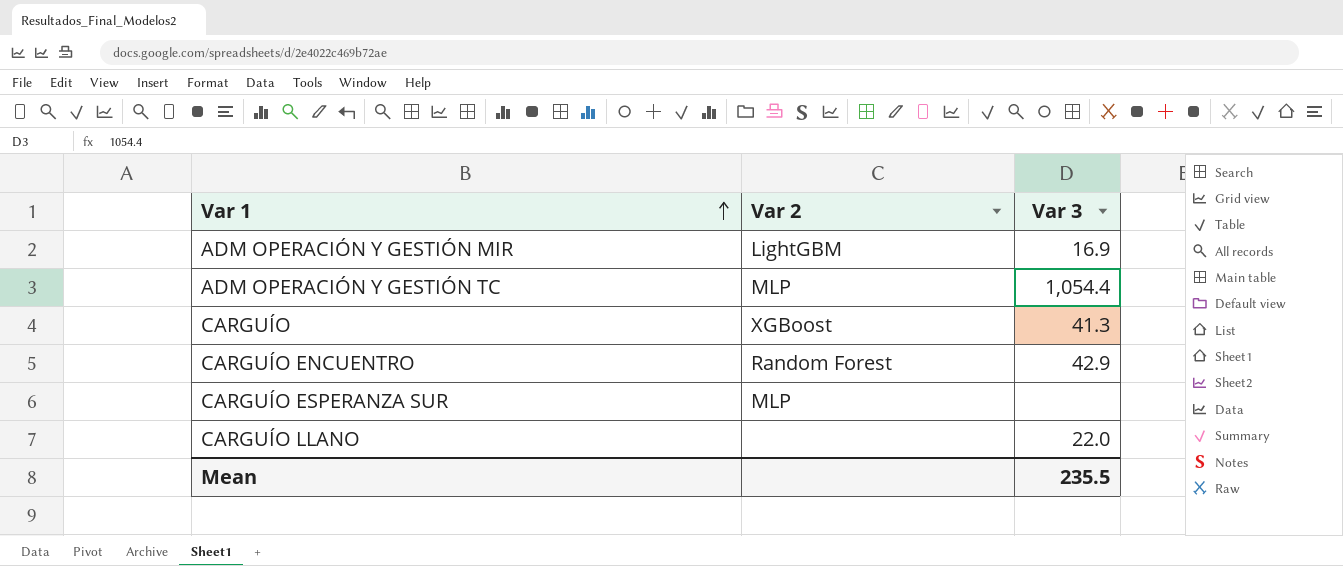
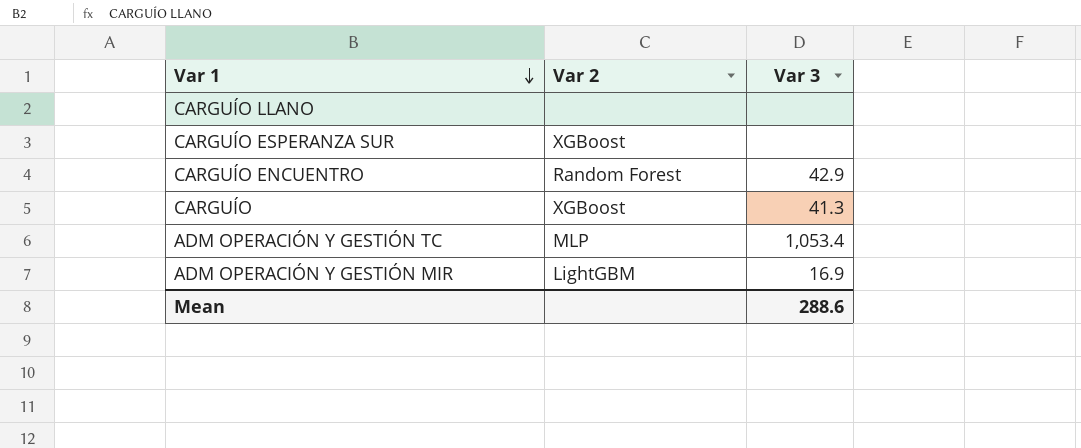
row order: Var 1 ascending -> Var 1 descending
CARGUÍO LLANO | Var 3: 22.0 -> none
CARGUÍO ESPERANZA SUR | Var 2: MLP -> XGBoost
ADM OPERACIÓN Y GESTIÓN TC | Var 3: 1,054.4 -> 1,053.4
Mean | Var 3: 235.5 -> 288.6

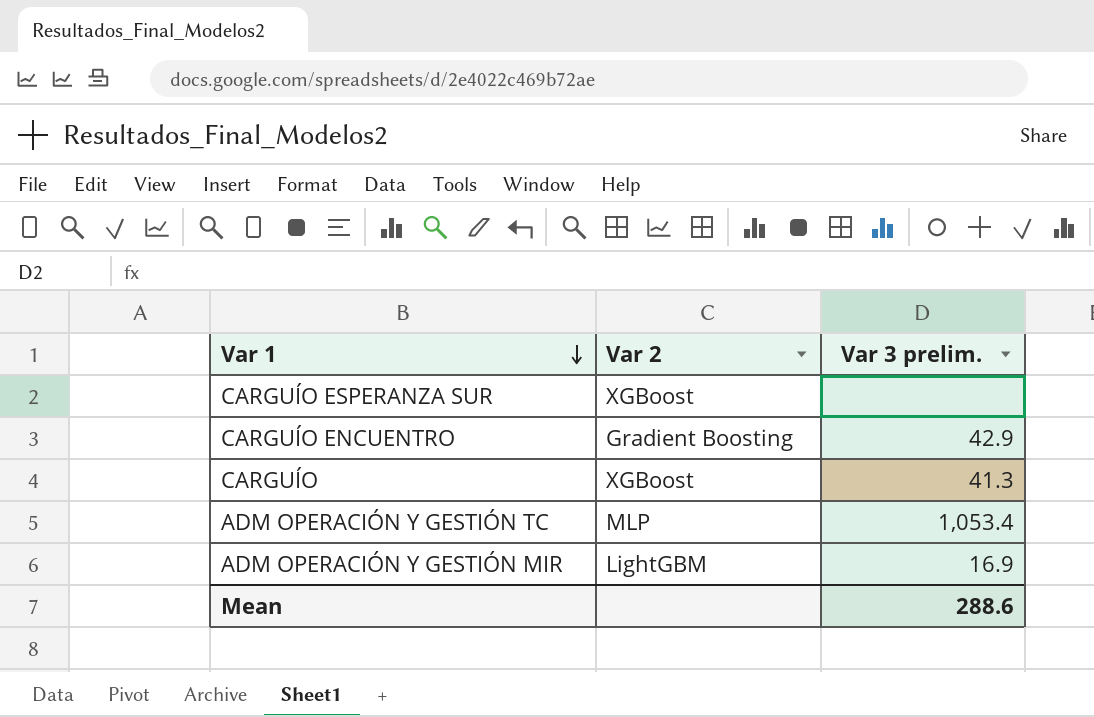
column name: Var 3 -> Var 3 prelim.
row CARGUÍO LLANO: none | none -> none
CARGUÍO ENCUENTRO | Var 2: Random Forest -> Gradient Boosting

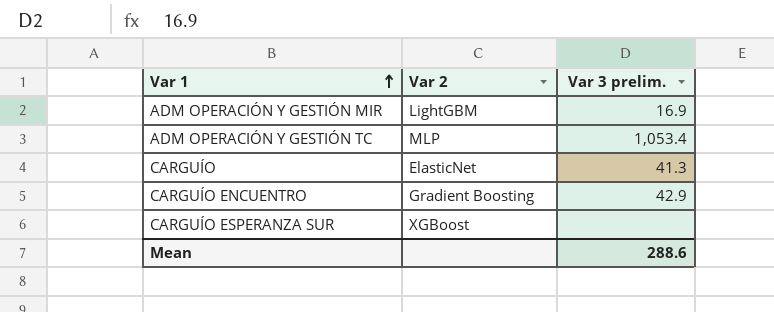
row order: Var 1 descending -> Var 1 ascending
CARGUÍO | Var 2: XGBoost -> ElasticNet

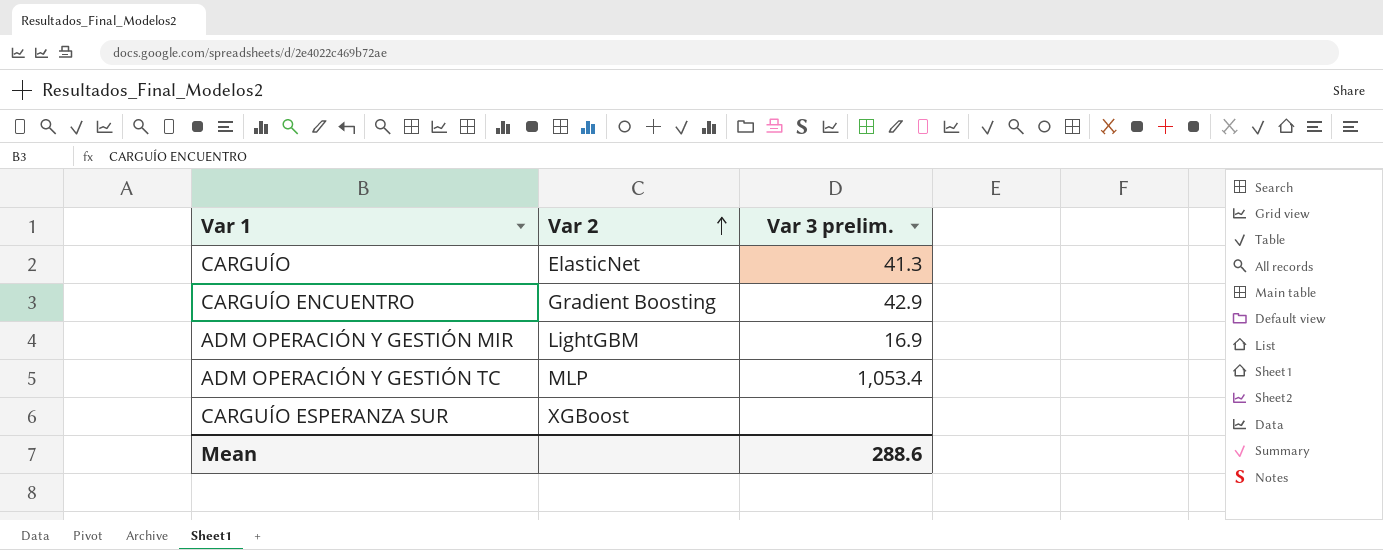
row order: Var 1 ascending -> Var 2 ascending

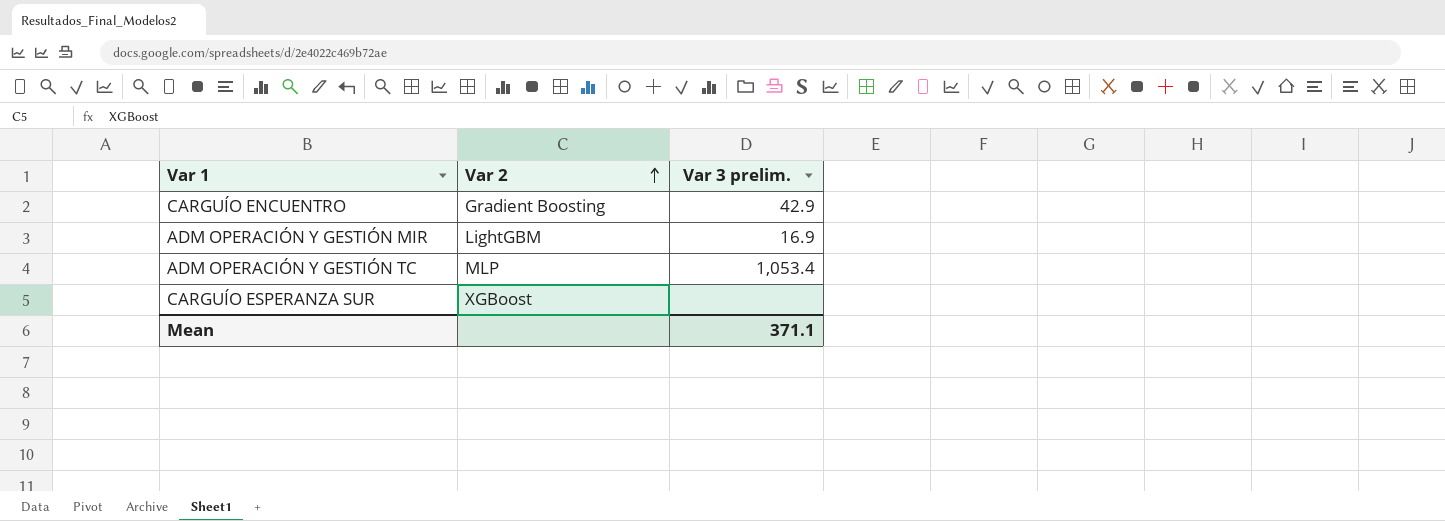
row CARGUÍO: ElasticNet | 41.3 -> none
Mean | Var 3 prelim.: 288.6 -> 371.1

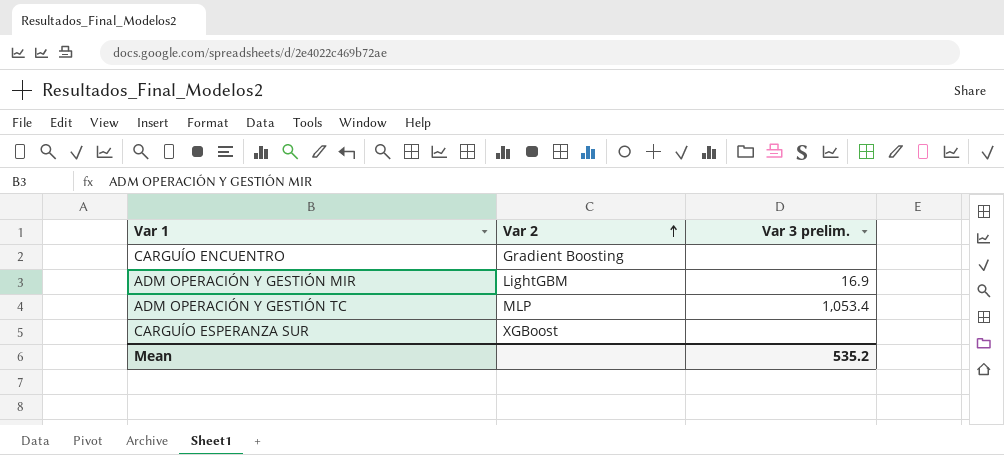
CARGUÍO ENCUENTRO | Var 3 prelim.: 42.9 -> none
Mean | Var 3 prelim.: 371.1 -> 535.2

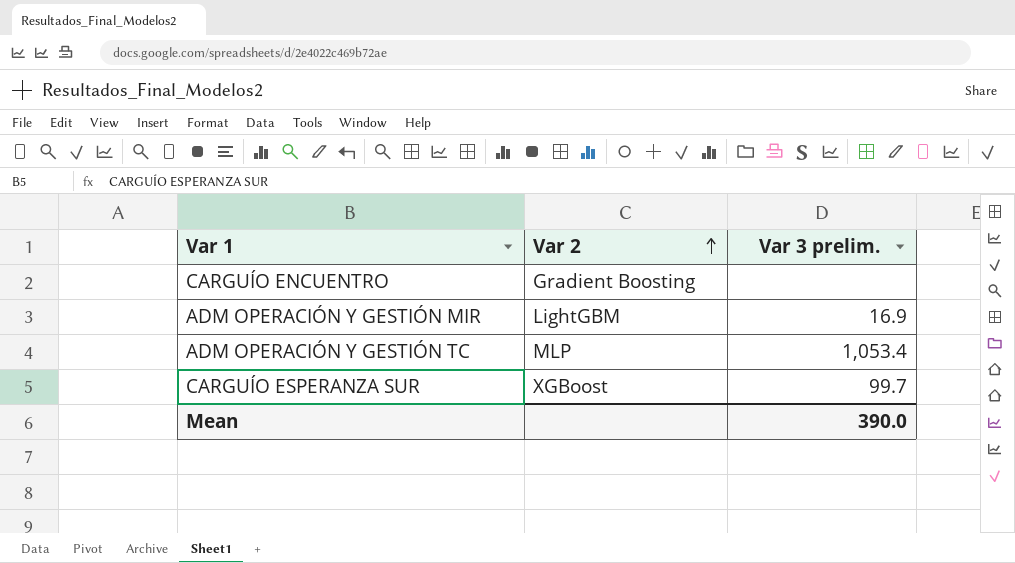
CARGUÍO ESPERANZA SUR | Var 3 prelim.: none -> 99.7
Mean | Var 3 prelim.: 535.2 -> 390.0

